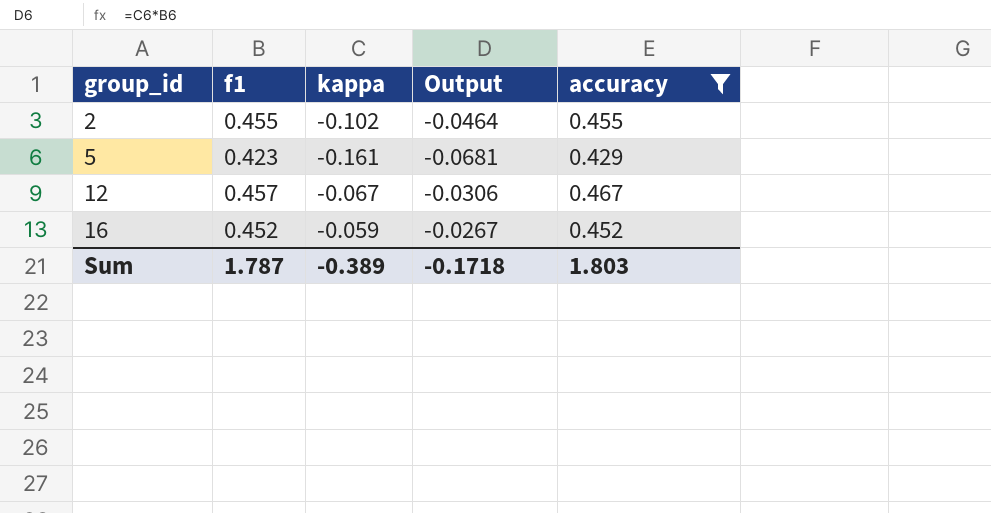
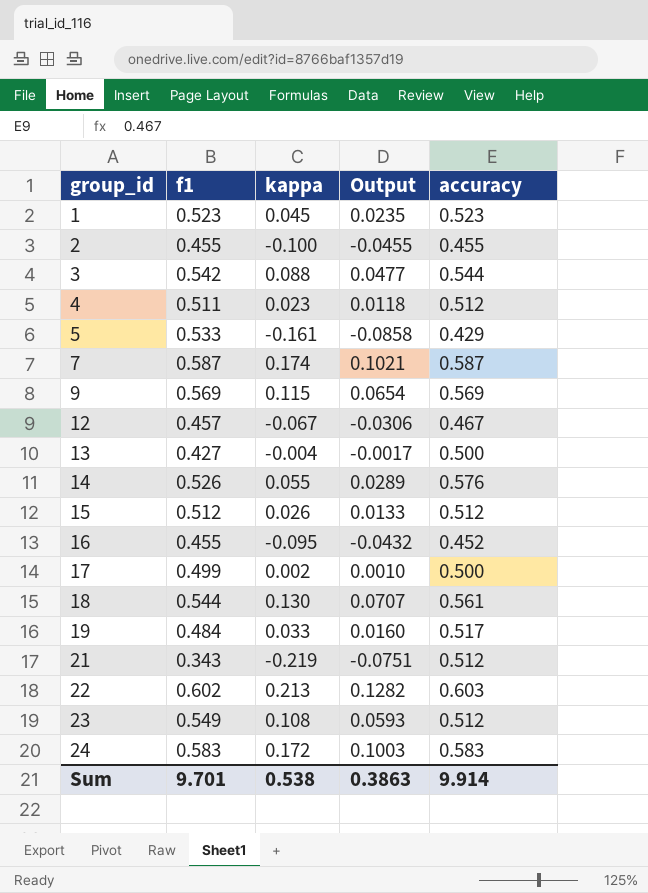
filter: accuracy <= 0.467 -> none
2 | kappa: -0.102 -> -0.100
2 | Output: -0.0464 -> -0.0455
5 | f1: 0.423 -> 0.533
5 | Output: -0.0681 -> -0.0858
16 | f1: 0.452 -> 0.455
16 | kappa: -0.059 -> -0.095
16 | Output: -0.0267 -> -0.0432
Sum | f1: 1.787 -> 9.701
Sum | kappa: -0.389 -> 0.538
Sum | Output: -0.1718 -> 0.3863
Sum | accuracy: 1.803 -> 9.914

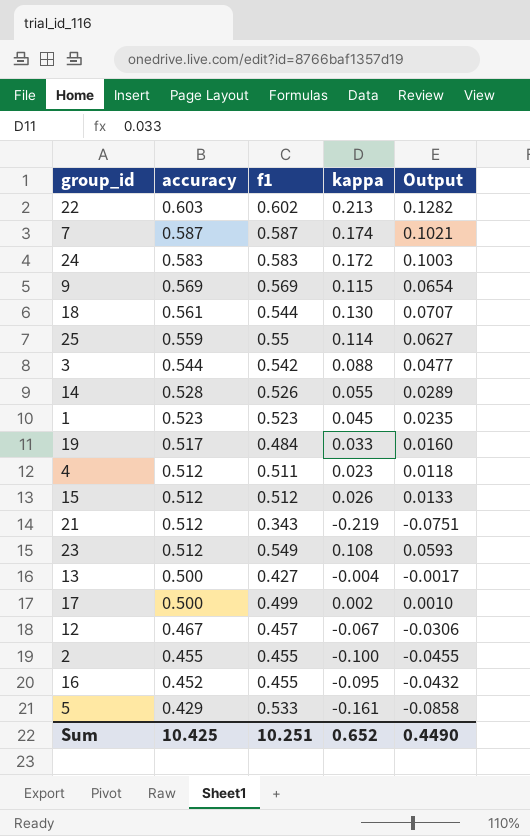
row order: group_id ascending -> accuracy descending
column accuracy | position: 5 -> 2
row 25: none -> 0.559 | 0.55 | 0.114 | 0.0627
14 | accuracy: 0.576 -> 0.528
Sum | accuracy: 9.914 -> 10.425
Sum | f1: 9.701 -> 10.251
Sum | kappa: 0.538 -> 0.652
Sum | Output: 0.3863 -> 0.4490

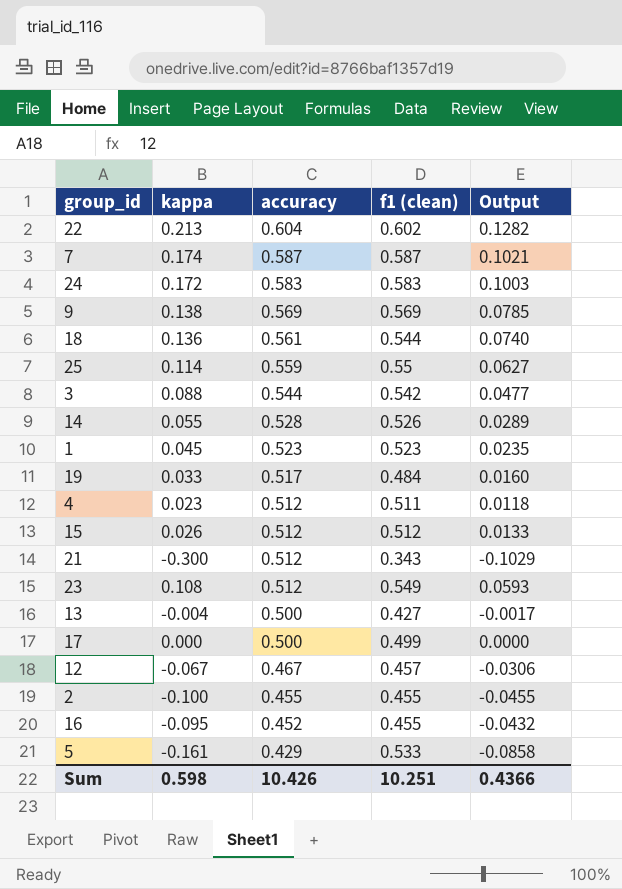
column kappa | position: 4 -> 2
column name: f1 -> f1 (clean)
22 | accuracy: 0.603 -> 0.604
9 | kappa: 0.115 -> 0.138
9 | Output: 0.0654 -> 0.0785
18 | kappa: 0.130 -> 0.136
18 | Output: 0.0707 -> 0.0740
21 | kappa: -0.219 -> -0.300
21 | Output: -0.0751 -> -0.1029
17 | kappa: 0.002 -> 0.000
17 | Output: 0.0010 -> 0.0000
Sum | kappa: 0.652 -> 0.598
Sum | accuracy: 10.425 -> 10.426
Sum | Output: 0.4490 -> 0.4366

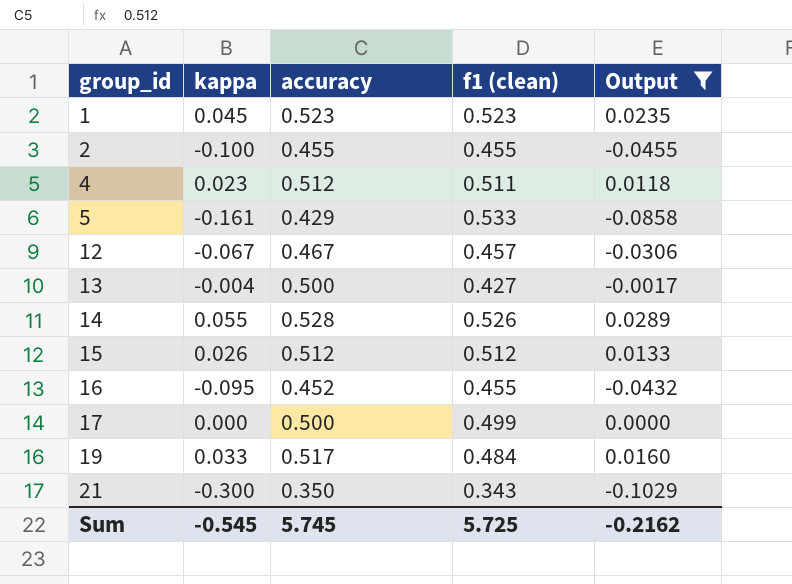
filter: none -> Output <= 0.0289
row order: accuracy descending -> group_id ascending
21 | accuracy: 0.512 -> 0.350
Sum | kappa: 0.598 -> -0.545
Sum | accuracy: 10.426 -> 5.745
Sum | f1 (clean): 10.251 -> 5.725
Sum | Output: 0.4366 -> -0.2162

